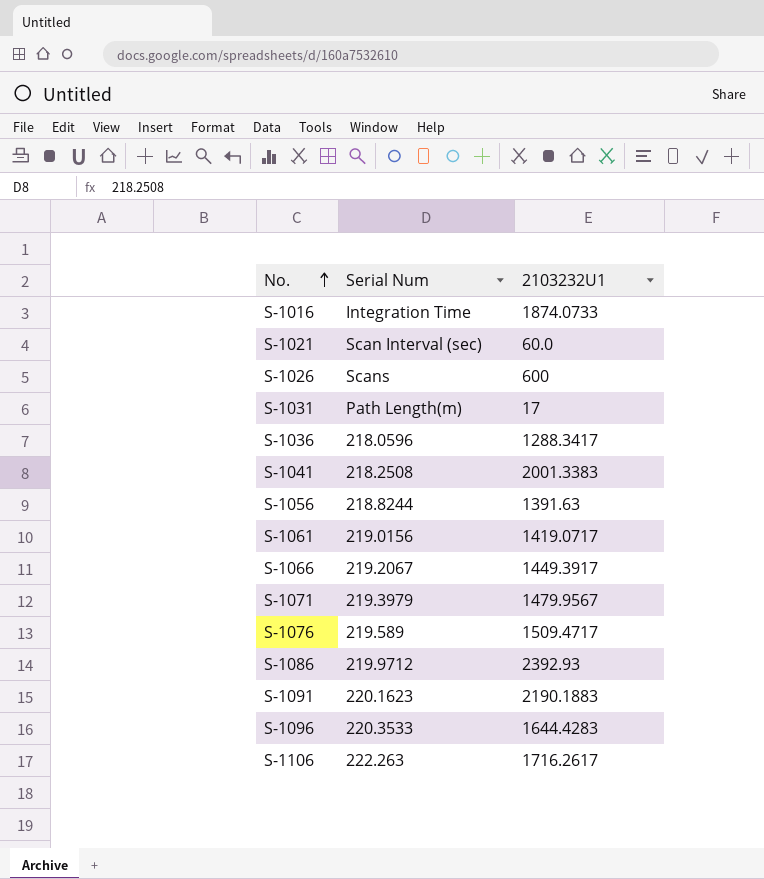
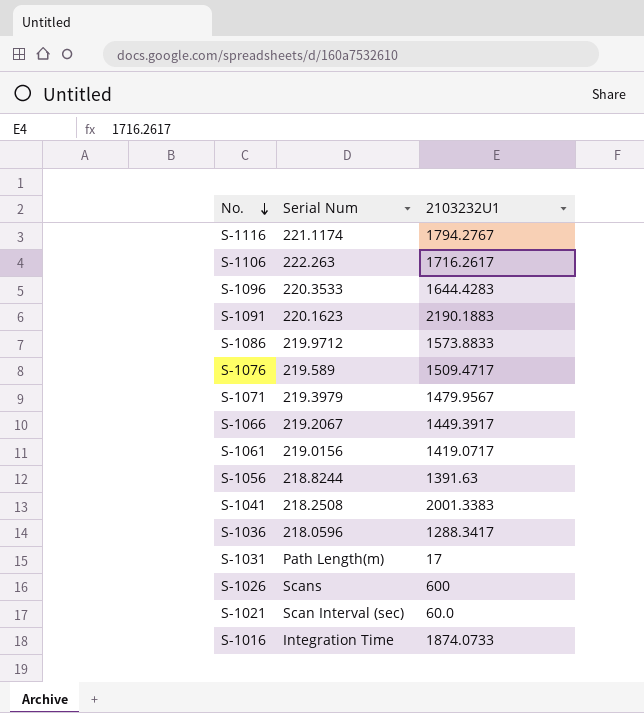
row order: No. ascending -> No. descending
row S-1116: none -> 221.1174 | 1794.2767
S-1086 | 2103232U1: 2392.93 -> 1573.8833

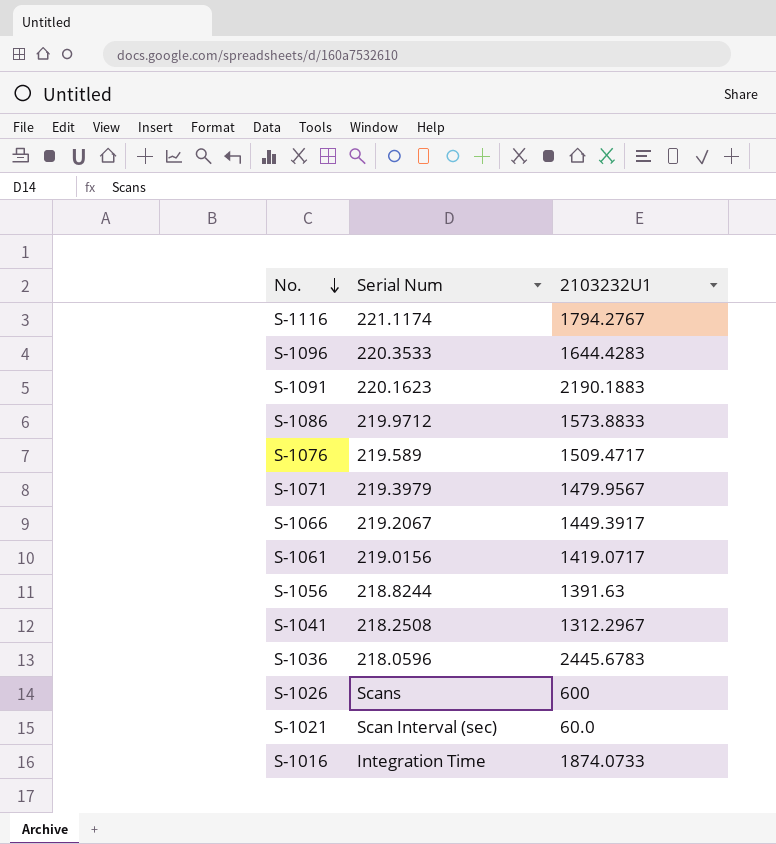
row S-1106: 222.263 | 1716.2617 -> none
row S-1031: Path Length(m) | 17 -> none
S-1041 | 2103232U1: 2001.3383 -> 1312.2967
S-1036 | 2103232U1: 1288.3417 -> 2445.6783

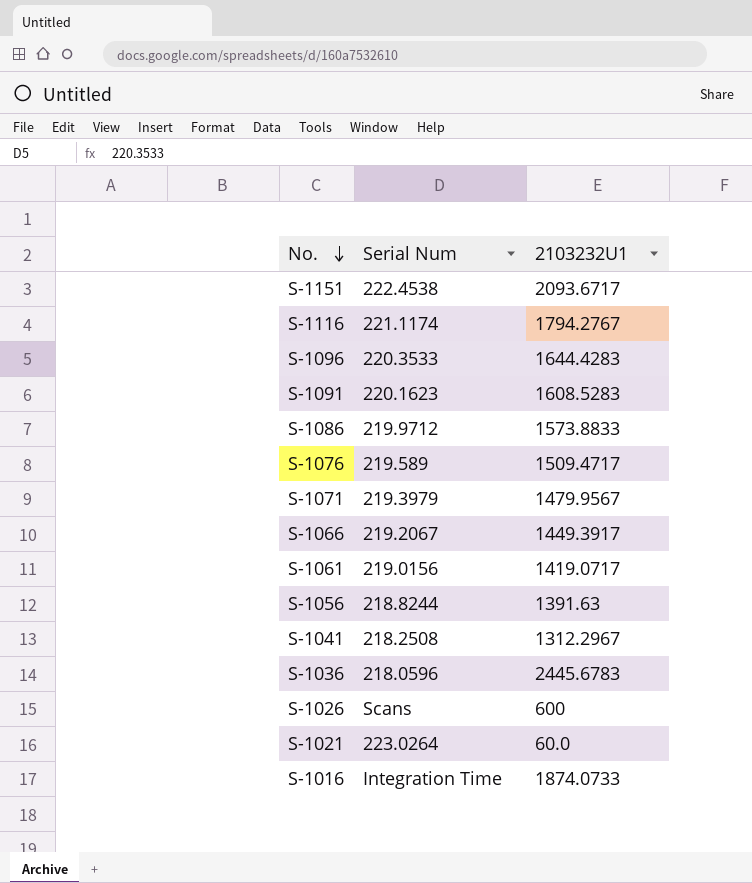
row S-1151: none -> 222.4538 | 2093.6717
S-1091 | 2103232U1: 2190.1883 -> 1608.5283
S-1021 | Serial Num: Scan Interval (sec) -> 223.0264

